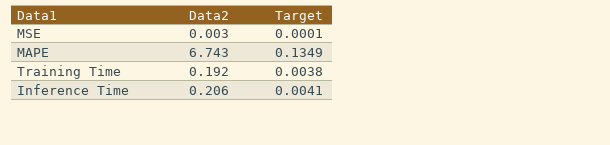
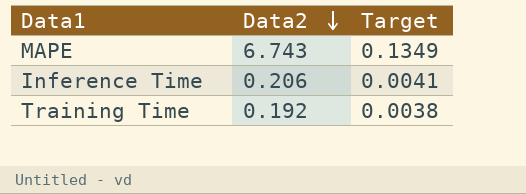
row order: none -> Data2 descending
row MSE: 0.003 | 0.0001 -> none

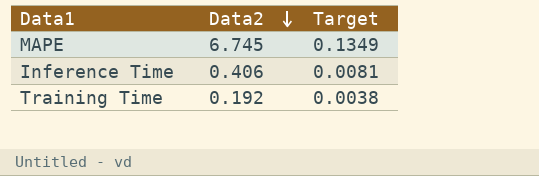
MAPE | Data2: 6.743 -> 6.745
Inference Time | Data2: 0.206 -> 0.406
Inference Time | Target: 0.0041 -> 0.0081

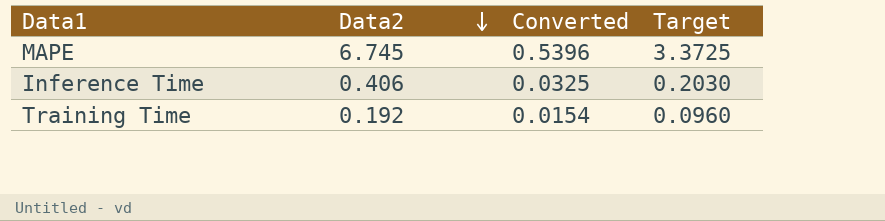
column Converted | formula: none -> [Data2] * 0.08
column Target | formula: [Data2] * 0.02 -> [Data2] * 0.5

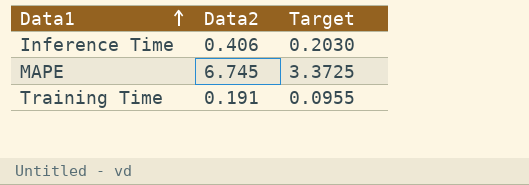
row order: Data2 descending -> Data1 ascending
column Converted | formula: [Data2] * 0.08 -> none
Training Time | Data2: 0.192 -> 0.191
Training Time | Target: 0.0960 -> 0.0955

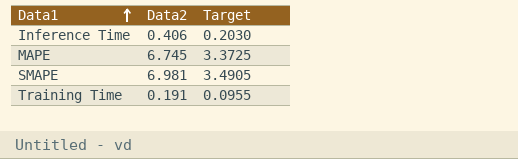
row SMAPE: none -> 6.981 | 3.4905

